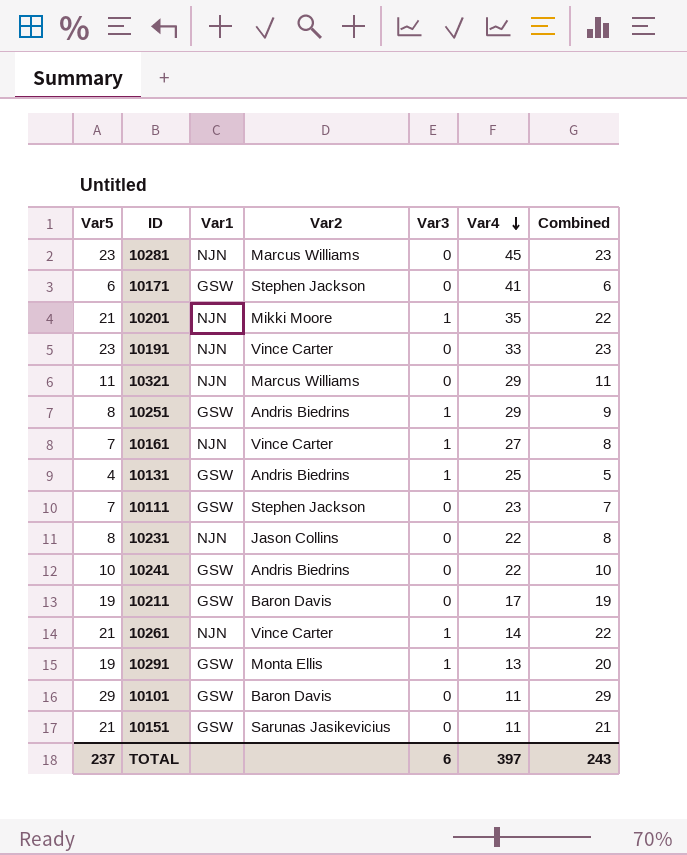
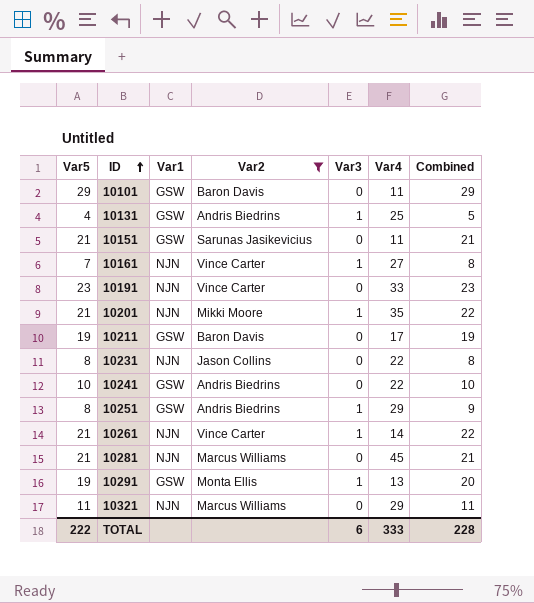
filter: none -> Var2 != Stephen Jackson
row order: Var4 descending -> ID ascending
10281 | Var5: 23 -> 21
10281 | Combined: 23 -> 21
TOTAL | Var5: 237 -> 222
TOTAL | Var4: 397 -> 333
TOTAL | Combined: 243 -> 228

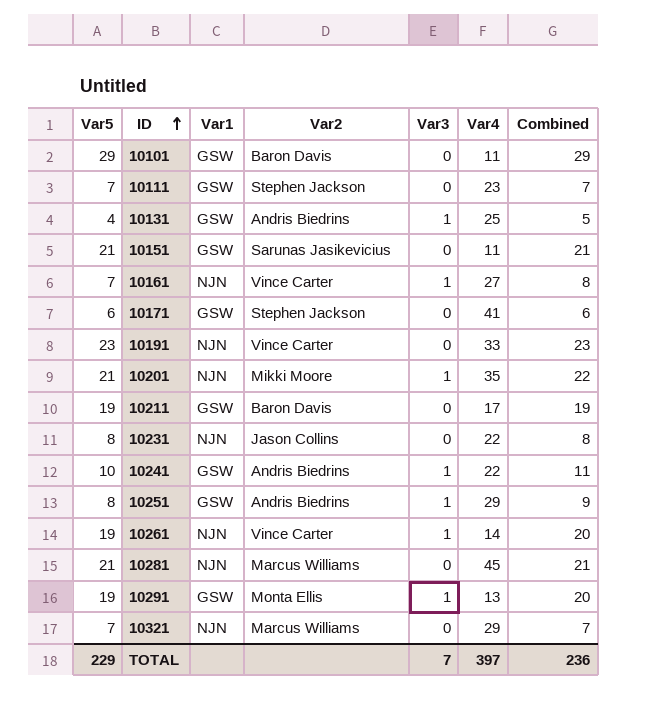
filter: Var2 != Stephen Jackson -> none
10241 | Var3: 0 -> 1
10241 | Combined: 10 -> 11
10261 | Var5: 21 -> 19
10261 | Combined: 22 -> 20
10321 | Var5: 11 -> 7
10321 | Combined: 11 -> 7
TOTAL | Var5: 222 -> 229
TOTAL | Var3: 6 -> 7
TOTAL | Var4: 333 -> 397
TOTAL | Combined: 228 -> 236

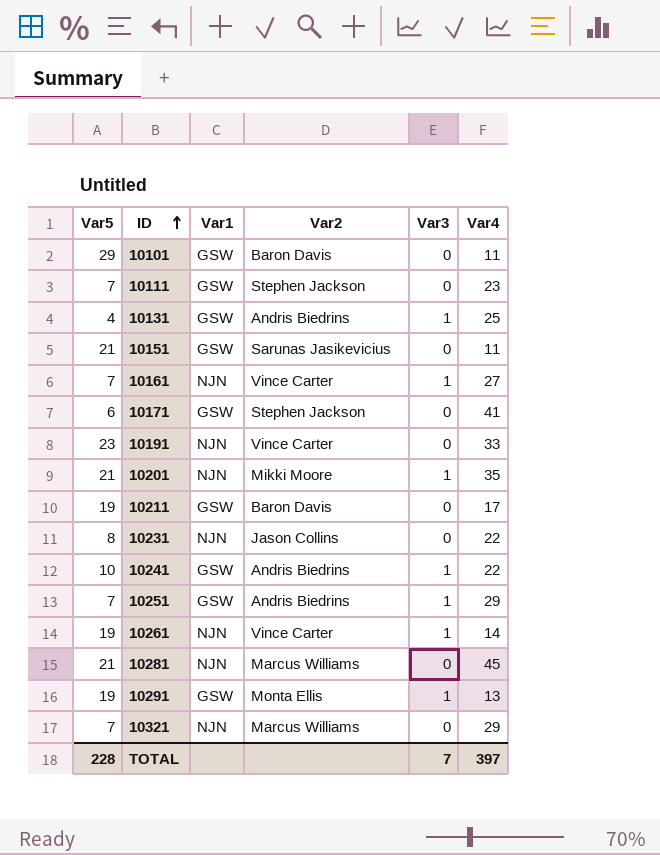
column Combined | formula: [Var5] + [Var3] -> none
10251 | Var5: 8 -> 7
TOTAL | Var5: 229 -> 228

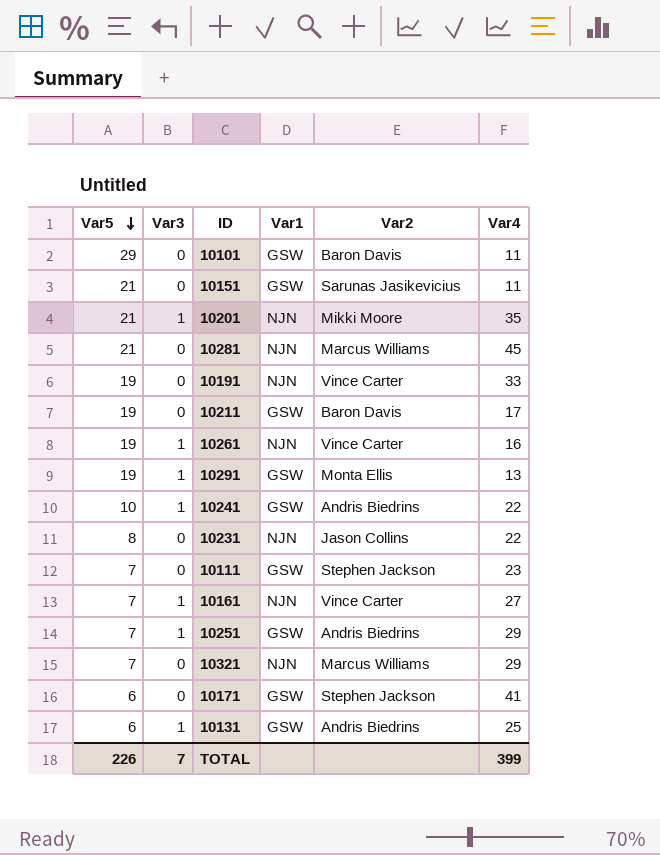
row order: ID ascending -> Var5 descending
column Var3 | position: 5 -> 2
10191 | Var5: 23 -> 19
10261 | Var4: 14 -> 16
10131 | Var5: 4 -> 6
TOTAL | Var5: 228 -> 226
TOTAL | Var4: 397 -> 399

